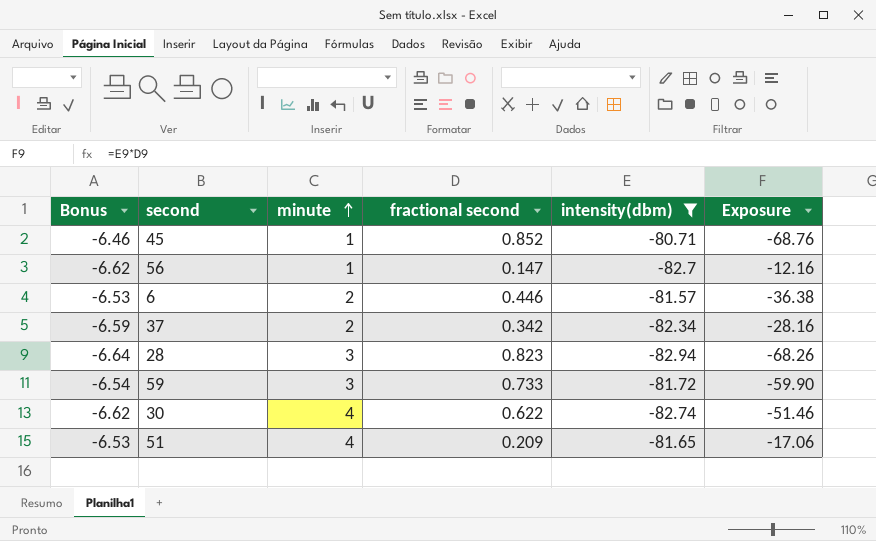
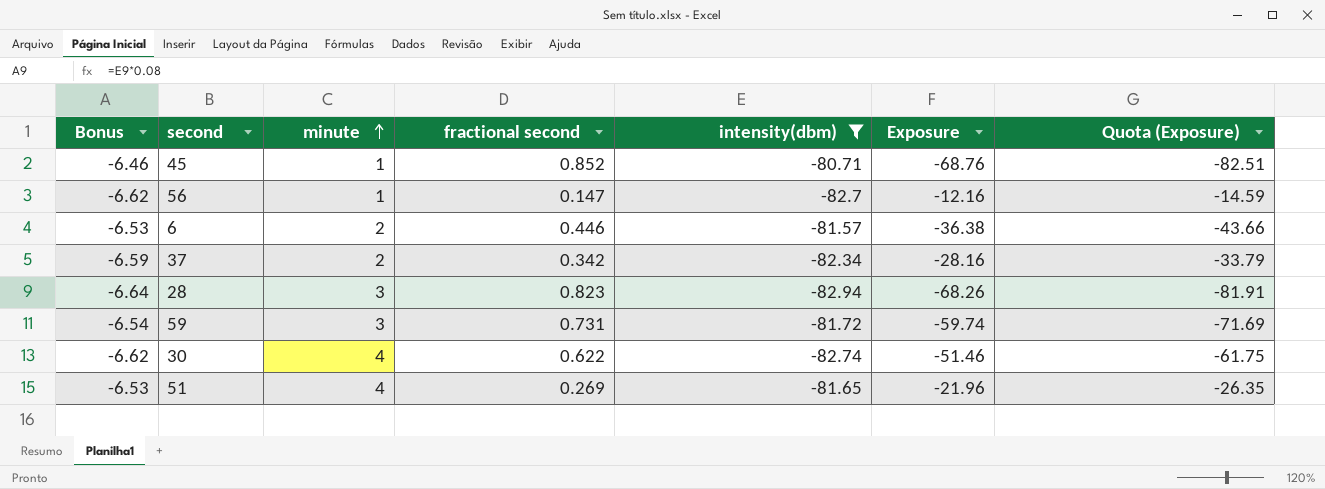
column Quota (Exposure) | formula: none -> [Exposure] * 1.2
59 | fractional second: 0.733 -> 0.731
59 | Exposure: -59.90 -> -59.74
51 | fractional second: 0.209 -> 0.269
51 | Exposure: -17.06 -> -21.96

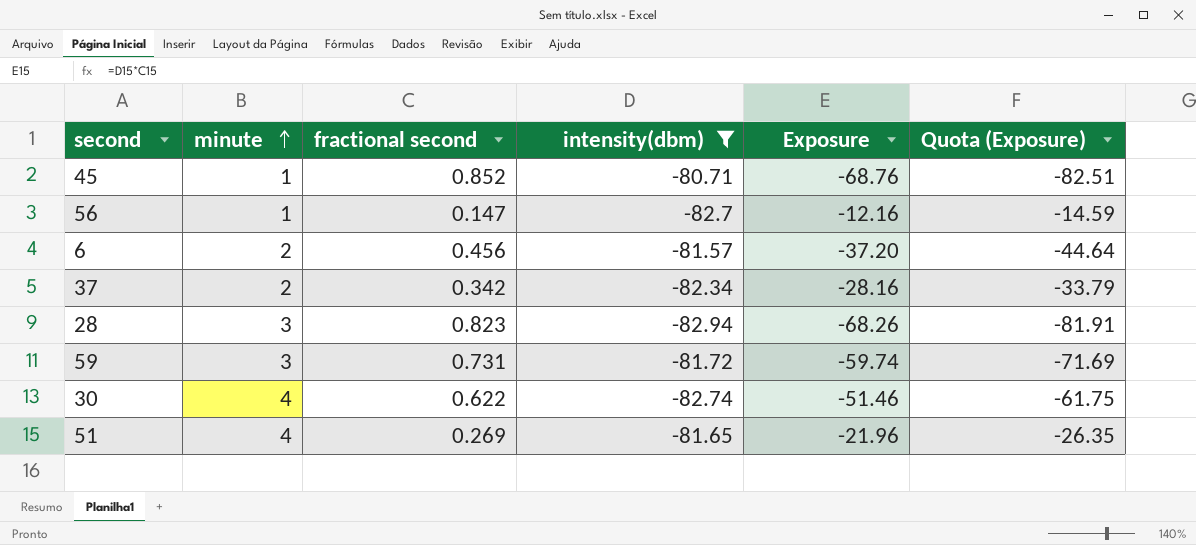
column Bonus | formula: [intensity(dbm)] * 0.08 -> none
6 | fractional second: 0.446 -> 0.456
6 | Exposure: -36.38 -> -37.20
6 | Quota (Exposure): -43.66 -> -44.64

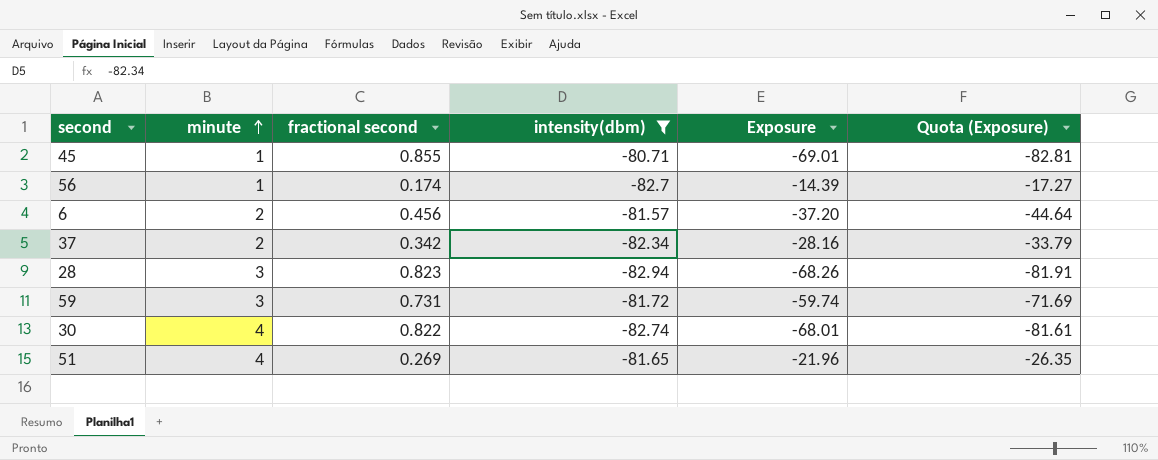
45 | fractional second: 0.852 -> 0.855
45 | Exposure: -68.76 -> -69.01
45 | Quota (Exposure): -82.51 -> -82.81
56 | fractional second: 0.147 -> 0.174
56 | Exposure: -12.16 -> -14.39
56 | Quota (Exposure): -14.59 -> -17.27
30 | fractional second: 0.622 -> 0.822
30 | Exposure: -51.46 -> -68.01
30 | Quota (Exposure): -61.75 -> -81.61

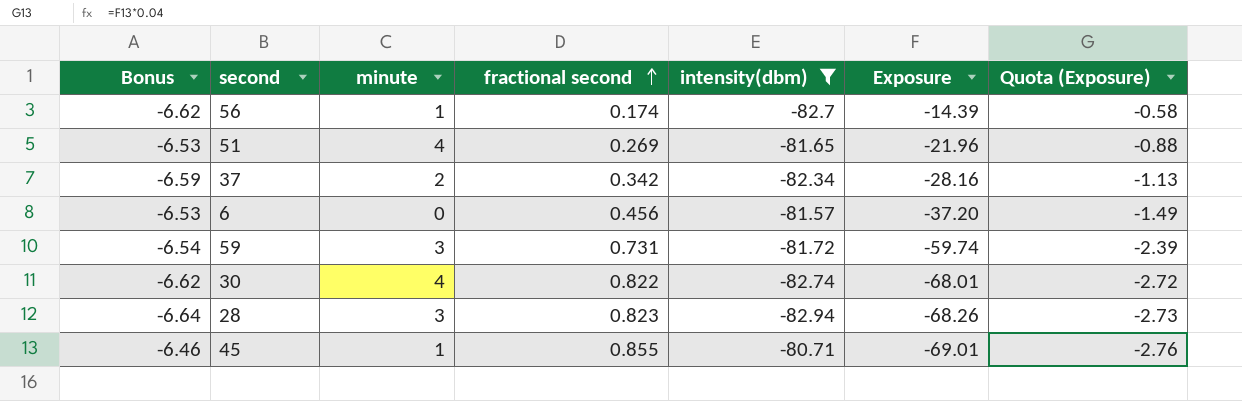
row order: minute ascending -> fractional second ascending
column Bonus | formula: none -> [intensity(dbm)] * 0.08
column Quota (Exposure) | formula: [Exposure] * 1.2 -> [Exposure] * 0.04
6 | minute: 2 -> 0

